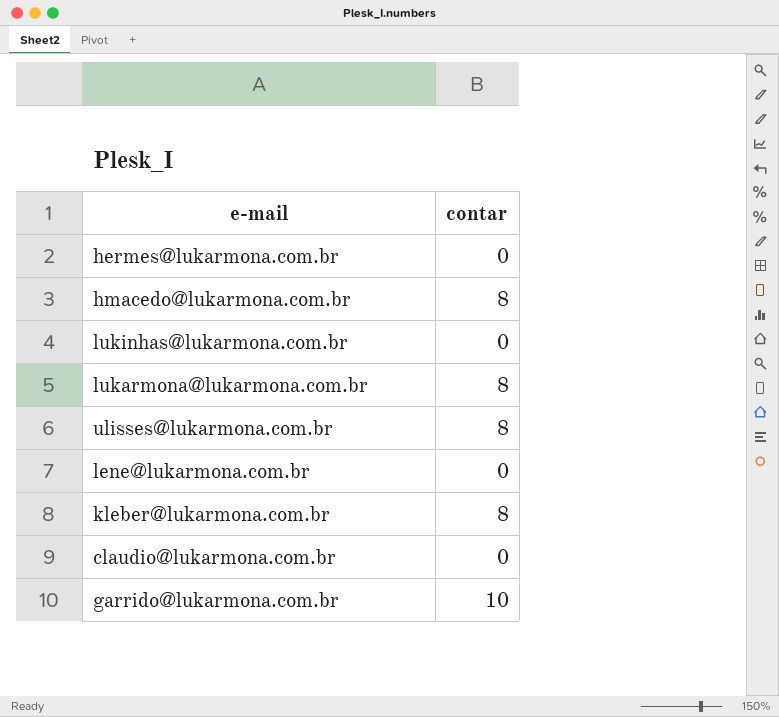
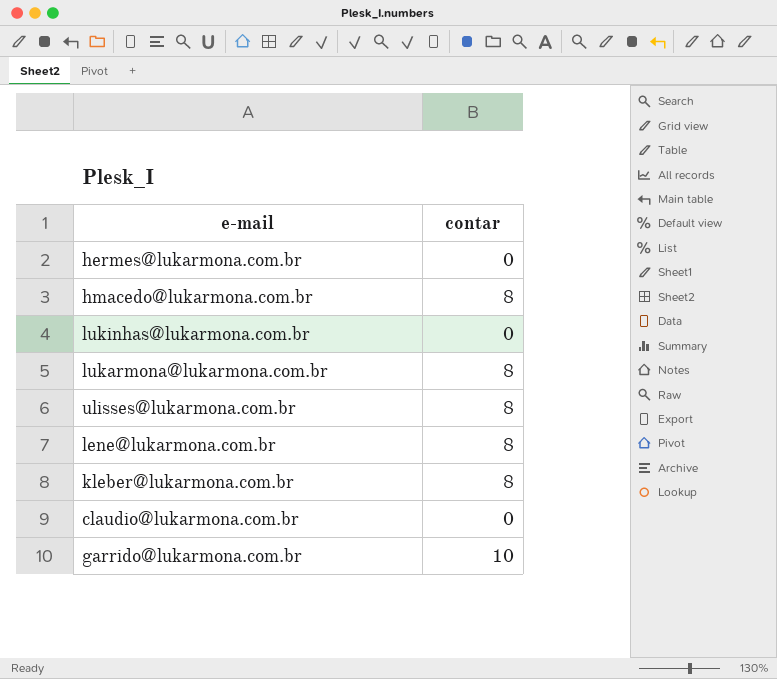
lene@lukarmona.com.br | contar: 0 -> 8

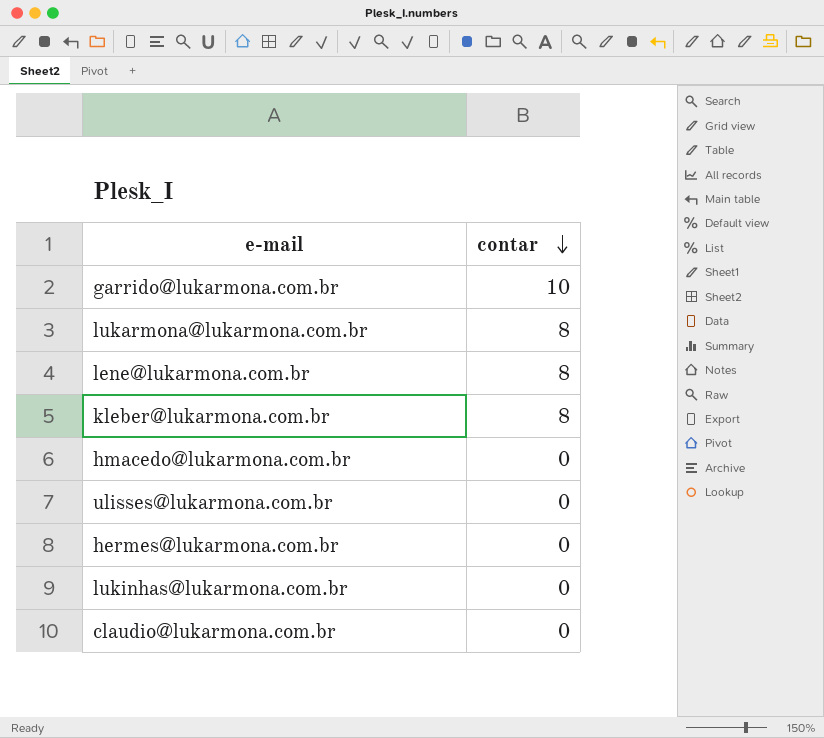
row order: none -> contar descending
hmacedo@lukarmona.com.br | contar: 8 -> 0
ulisses@lukarmona.com.br | contar: 8 -> 0

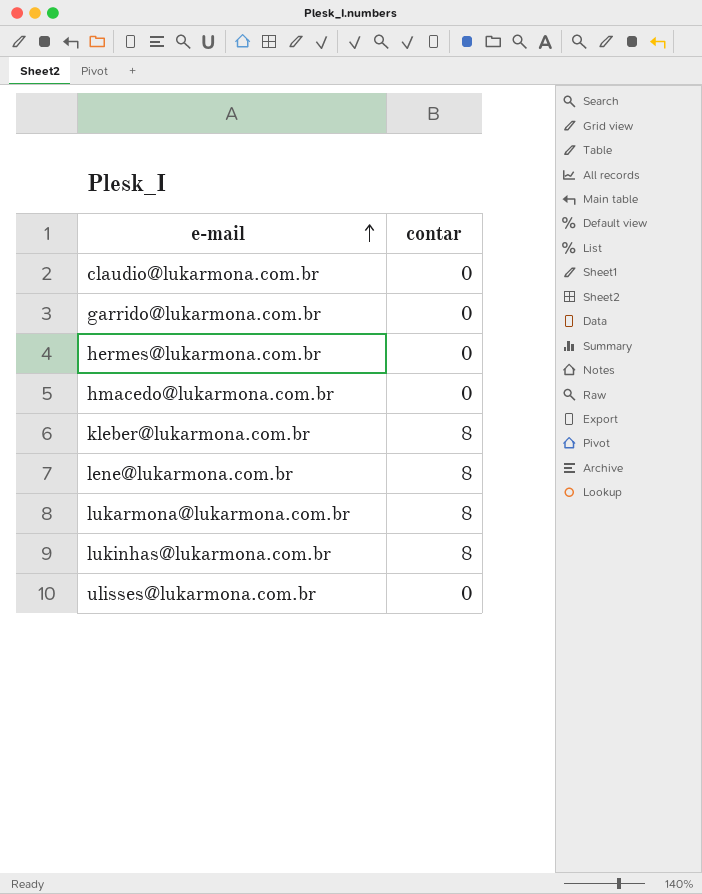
row order: contar descending -> e-mail ascending
garrido@lukarmona.com.br | contar: 10 -> 0
lukinhas@lukarmona.com.br | contar: 0 -> 8

